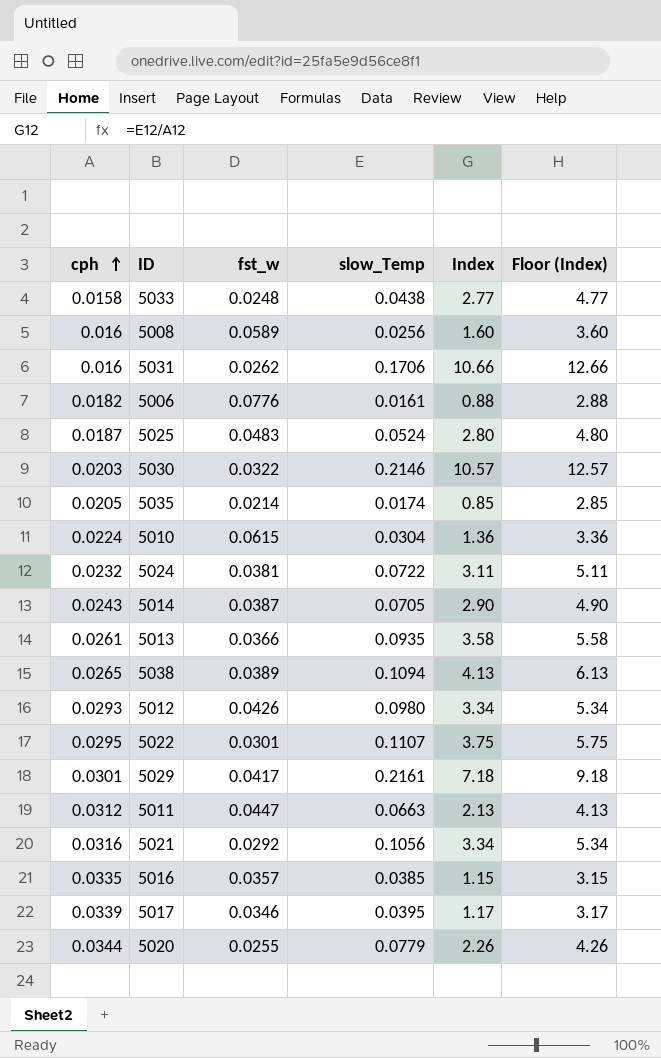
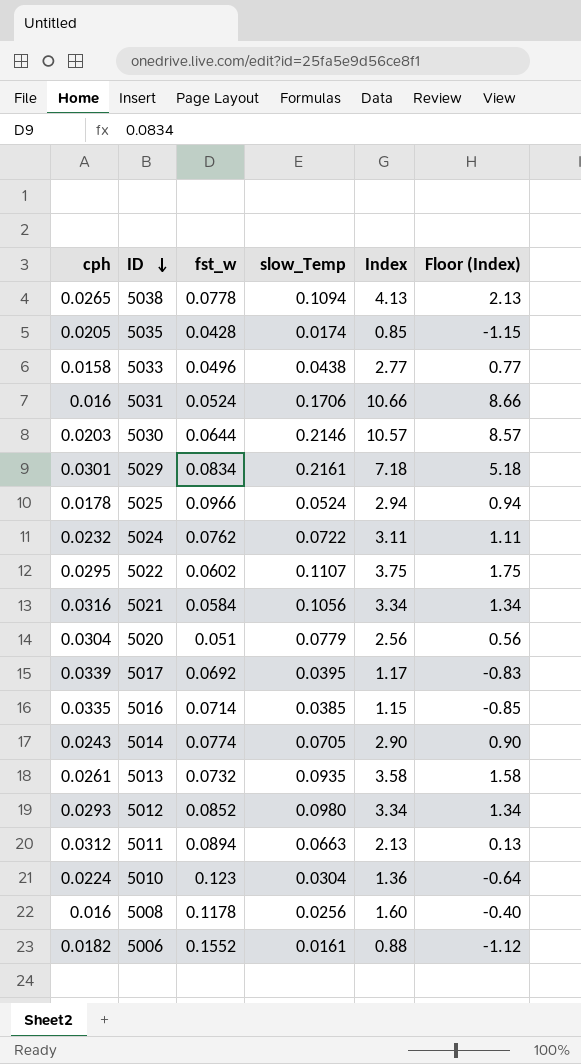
row order: cph ascending -> ID descending
column Floor (Index) | formula: [Index] + 2 -> [Index] - 2
5038 | fst_w: 0.0389 -> 0.0778
5035 | fst_w: 0.0214 -> 0.0428
5033 | fst_w: 0.0248 -> 0.0496
5031 | fst_w: 0.0262 -> 0.0524
5030 | fst_w: 0.0322 -> 0.0644
5029 | fst_w: 0.0417 -> 0.0834
5025 | cph: 0.0187 -> 0.0178
5025 | fst_w: 0.0483 -> 0.0966
5025 | Index: 2.80 -> 2.94
5024 | fst_w: 0.0381 -> 0.0762
5022 | fst_w: 0.0301 -> 0.0602
5021 | fst_w: 0.0292 -> 0.0584
5020 | cph: 0.0344 -> 0.0304
5020 | fst_w: 0.0255 -> 0.051
5020 | Index: 2.26 -> 2.56
5017 | fst_w: 0.0346 -> 0.0692
5016 | fst_w: 0.0357 -> 0.0714
5014 | fst_w: 0.0387 -> 0.0774
5013 | fst_w: 0.0366 -> 0.0732
5012 | fst_w: 0.0426 -> 0.0852
5011 | fst_w: 0.0447 -> 0.0894
5010 | fst_w: 0.0615 -> 0.123
5008 | fst_w: 0.0589 -> 0.1178
5006 | fst_w: 0.0776 -> 0.1552

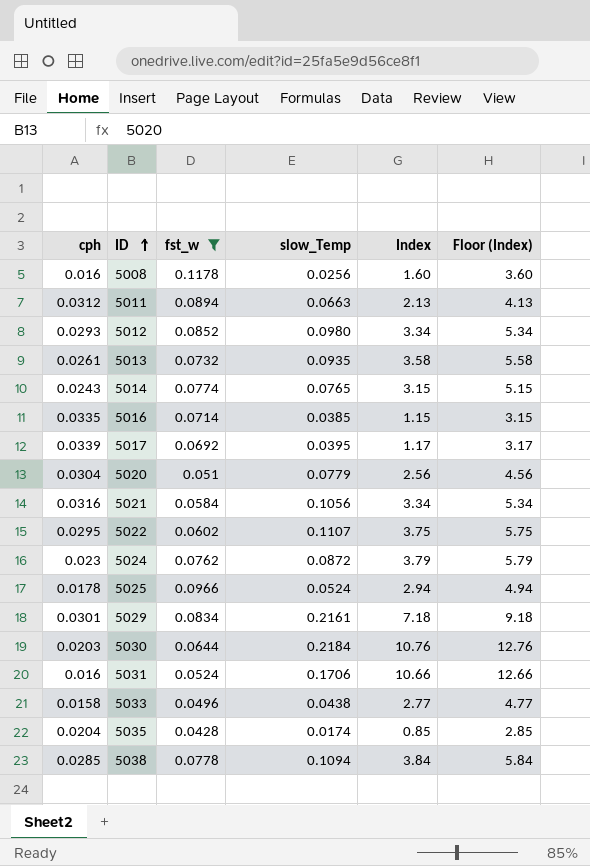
filter: none -> fst_w <= 0.1178
row order: ID descending -> ID ascending
column Floor (Index) | formula: [Index] - 2 -> [Index] + 2
5014 | slow_Temp: 0.0705 -> 0.0765
5014 | Index: 2.90 -> 3.15
5024 | cph: 0.0232 -> 0.023
5024 | slow_Temp: 0.0722 -> 0.0872
5024 | Index: 3.11 -> 3.79
5030 | slow_Temp: 0.2146 -> 0.2184
5030 | Index: 10.57 -> 10.76
5035 | cph: 0.0205 -> 0.0204
5038 | cph: 0.0265 -> 0.0285
5038 | Index: 4.13 -> 3.84

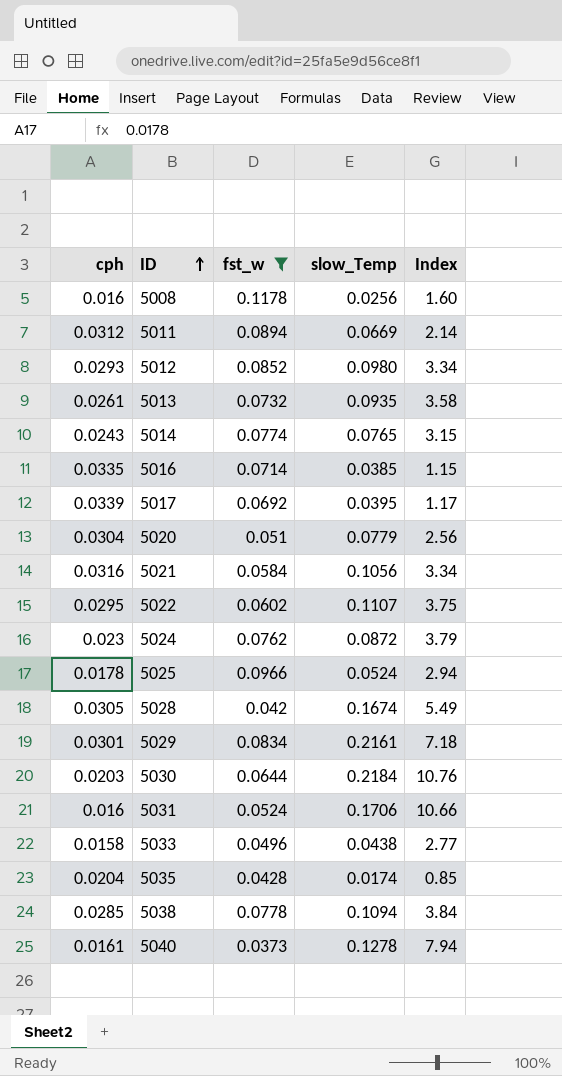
column Floor (Index) | formula: [Index] + 2 -> none
5011 | slow_Temp: 0.0663 -> 0.0669
5011 | Index: 2.13 -> 2.14
row 5028: none -> 0.0305 | 0.042 | 0.1674 | 5.49
row 5040: none -> 0.0161 | 0.0373 | 0.1278 | 7.94

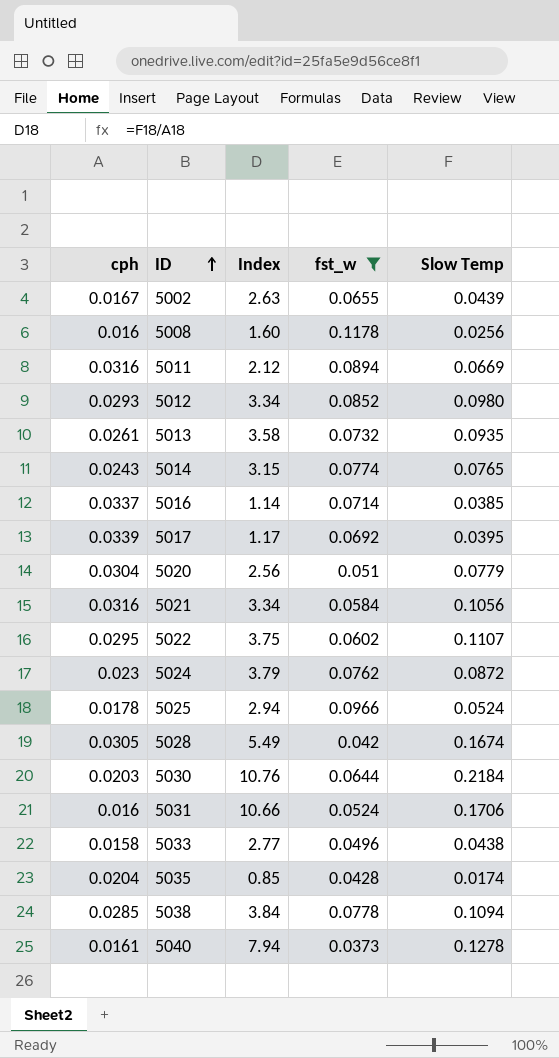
column Index | position: 5 -> 3
column name: slow_Temp -> Slow Temp
row 5029: 0.0301 | 0.0834 | 0.2161 | 7.18 -> none
row 5002: none -> 0.0167 | 2.63 | 0.0655 | 0.0439
5011 | cph: 0.0312 -> 0.0316
5011 | Index: 2.14 -> 2.12
5016 | cph: 0.0335 -> 0.0337
5016 | Index: 1.15 -> 1.14

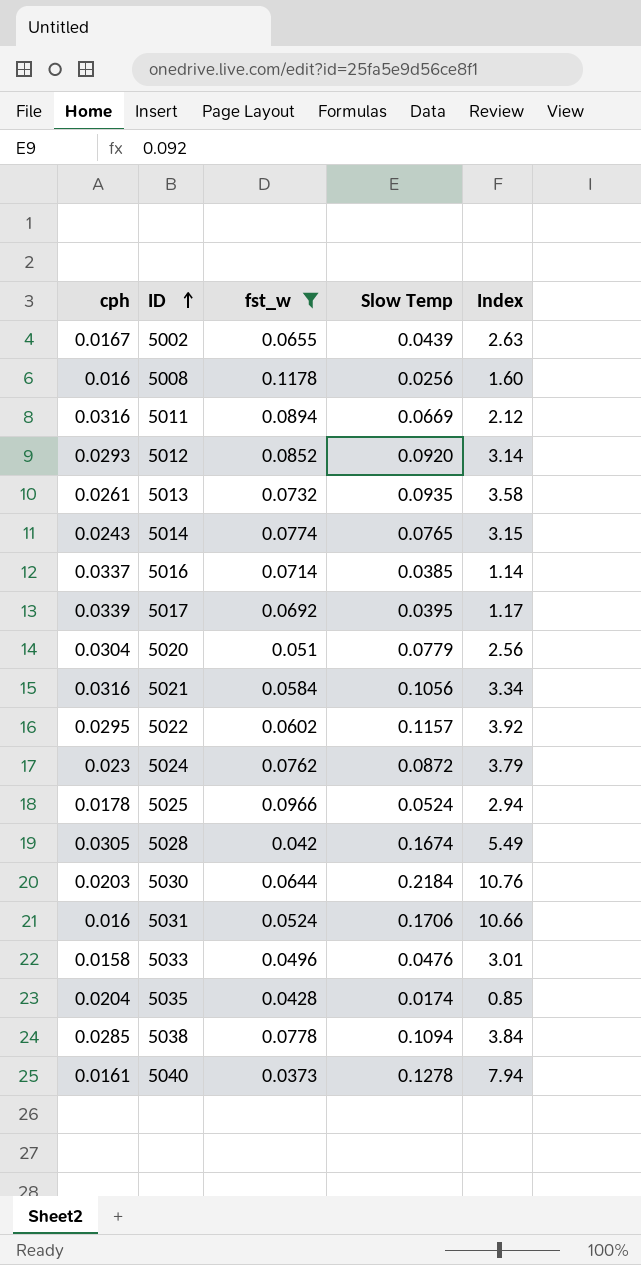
column Index | position: 3 -> 5
5012 | Slow Temp: 0.0980 -> 0.0920
5012 | Index: 3.34 -> 3.14
5022 | Slow Temp: 0.1107 -> 0.1157
5022 | Index: 3.75 -> 3.92
5033 | Slow Temp: 0.0438 -> 0.0476
5033 | Index: 2.77 -> 3.01

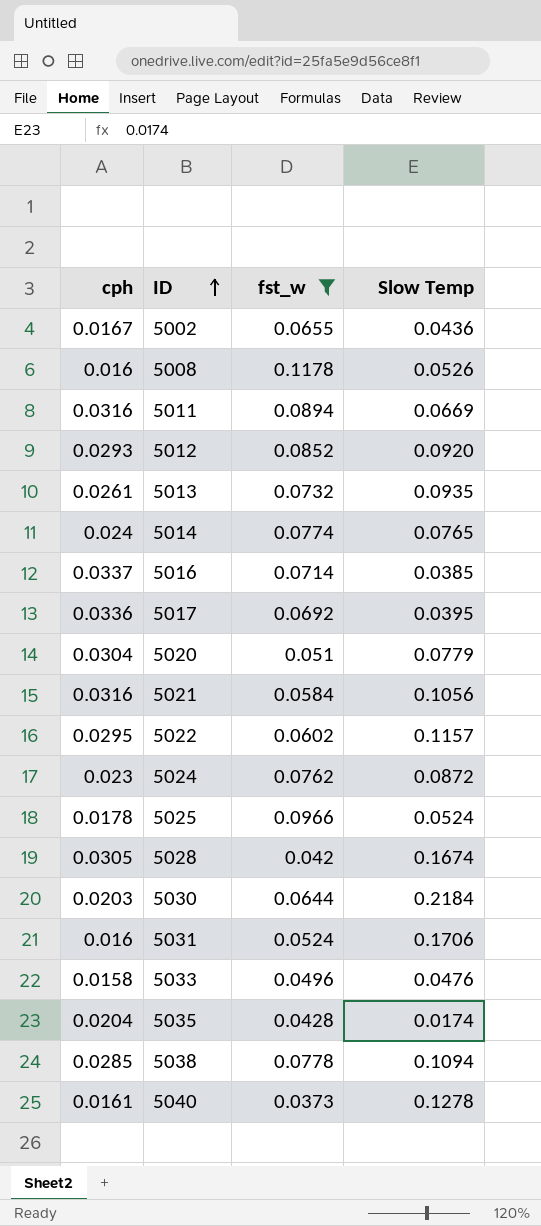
column Index | formula: [Slow Temp] / [cph] -> none
5002 | Slow Temp: 0.0439 -> 0.0436
5008 | Slow Temp: 0.0256 -> 0.0526
5014 | cph: 0.0243 -> 0.024
5017 | cph: 0.0339 -> 0.0336

